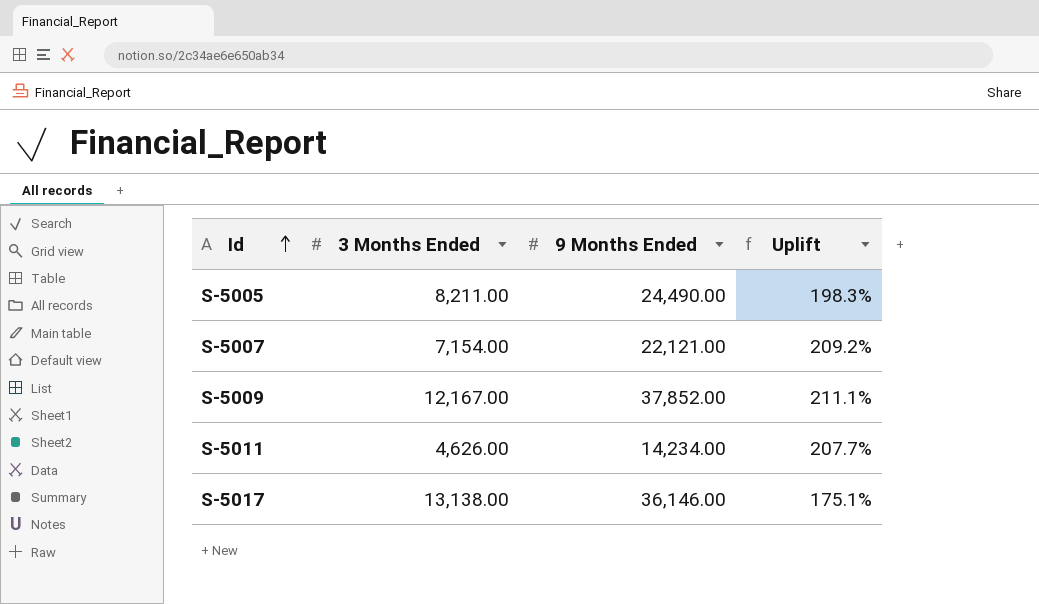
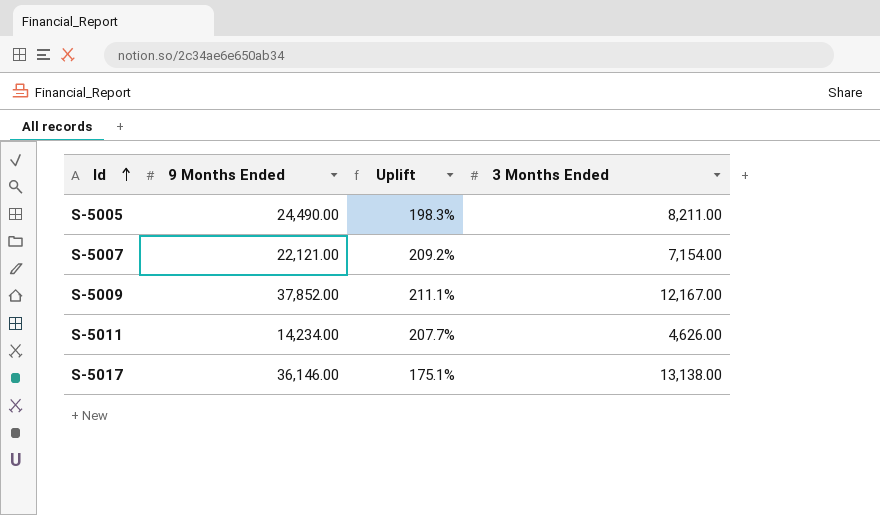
column 3 Months Ended | position: 2 -> 4

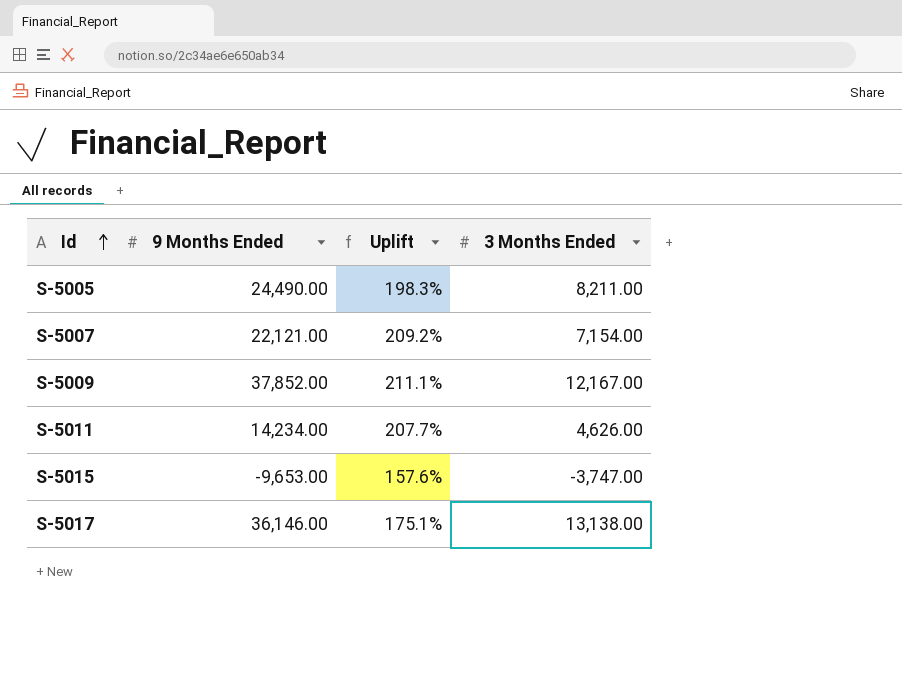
row S-5015: none -> -9,653.00 | 157.6% | -3,747.00

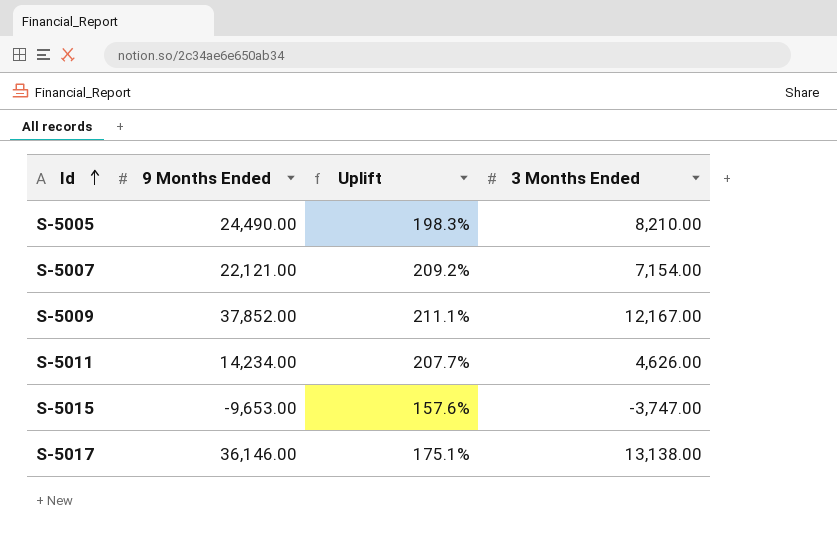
S-5005 | 3 Months Ended: 8,211.00 -> 8,210.00

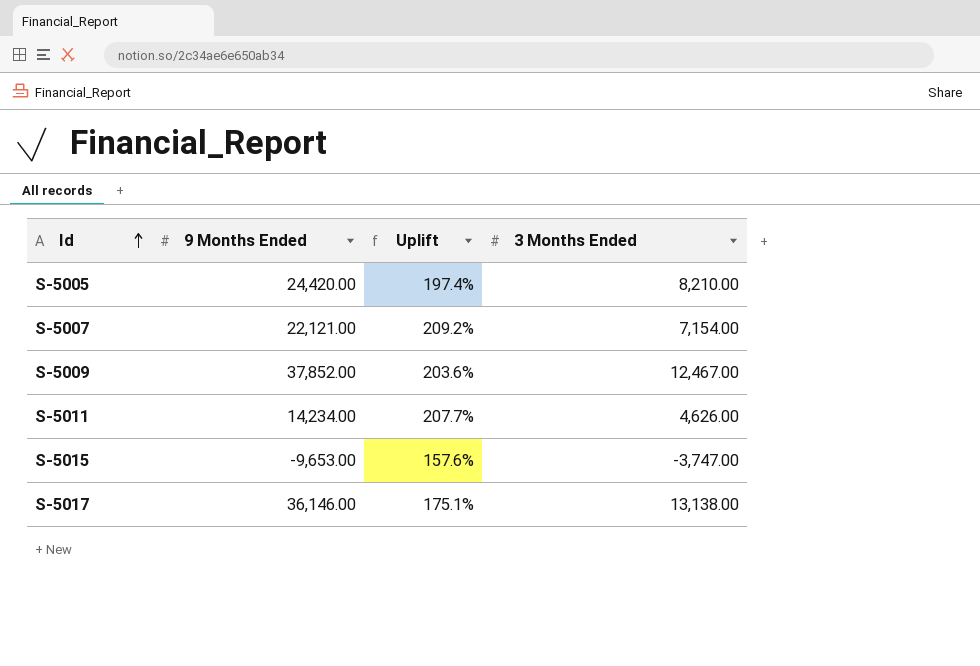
S-5005 | 9 Months Ended: 24,490.00 -> 24,420.00
S-5005 | Uplift: 198.3% -> 197.4%
S-5009 | Uplift: 211.1% -> 203.6%
S-5009 | 3 Months Ended: 12,167.00 -> 12,467.00

